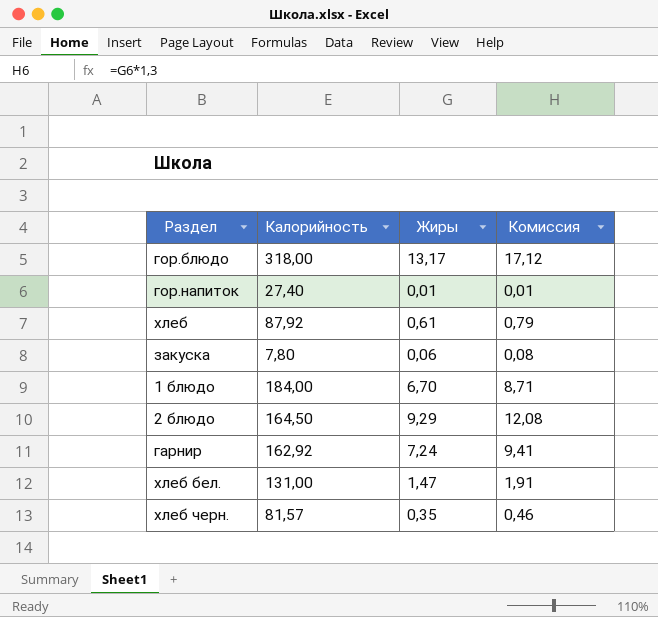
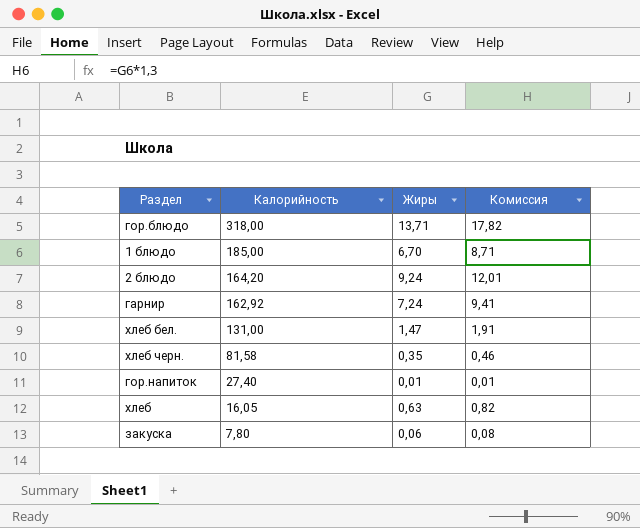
row order: none -> Калорийность descending
гор.блюдо | Жиры: 13,17 -> 13,71
гор.блюдо | Комиссия: 17,12 -> 17,82
1 блюдо | Калорийность: 184,00 -> 185,00
2 блюдо | Калорийность: 164,50 -> 164,20
2 блюдо | Жиры: 9,29 -> 9,24
2 блюдо | Комиссия: 12,08 -> 12,01
хлеб черн. | Калорийность: 81,57 -> 81,58
хлеб | Калорийность: 87,92 -> 16,05
хлеб | Жиры: 0,61 -> 0,63
хлеб | Комиссия: 0,79 -> 0,82

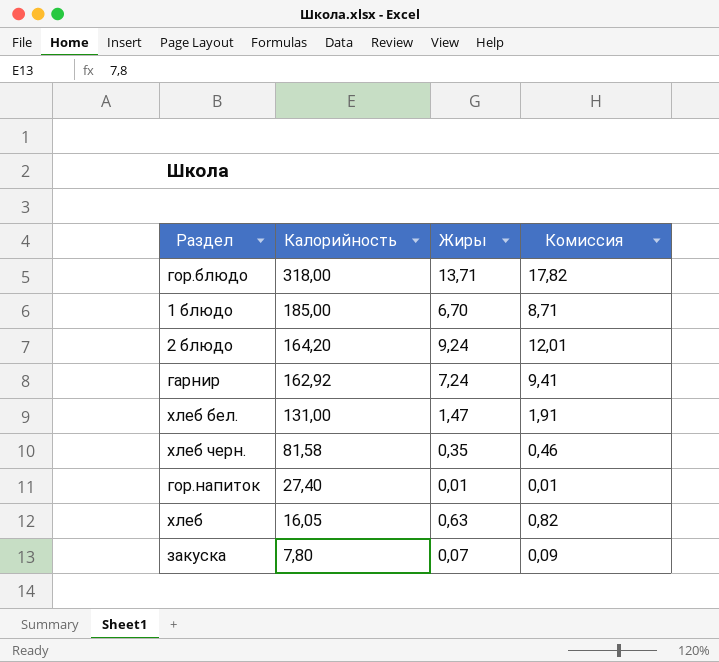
закуска | Жиры: 0,06 -> 0,07
закуска | Комиссия: 0,08 -> 0,09

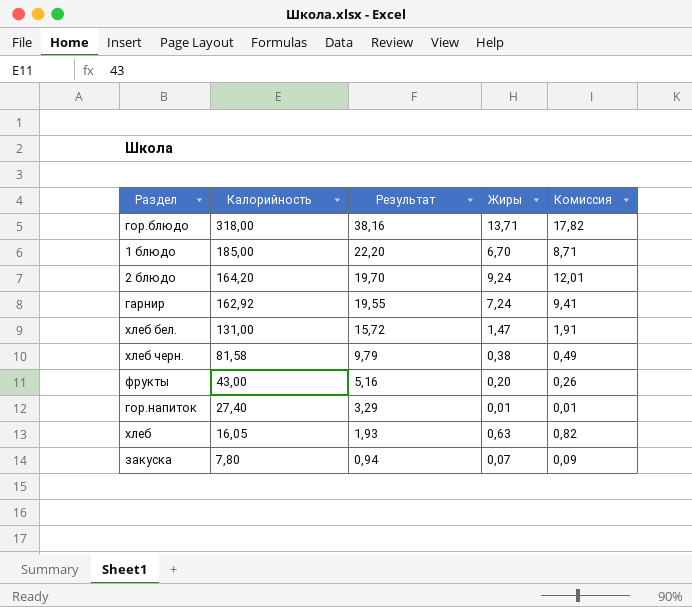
column Результат | formula: none -> [Калорийность] * 0,12
хлеб черн. | Жиры: 0,35 -> 0,38
хлеб черн. | Комиссия: 0,46 -> 0,49
row фрукты: none -> 43,00 | 5,16 | 0,20 | 0,26

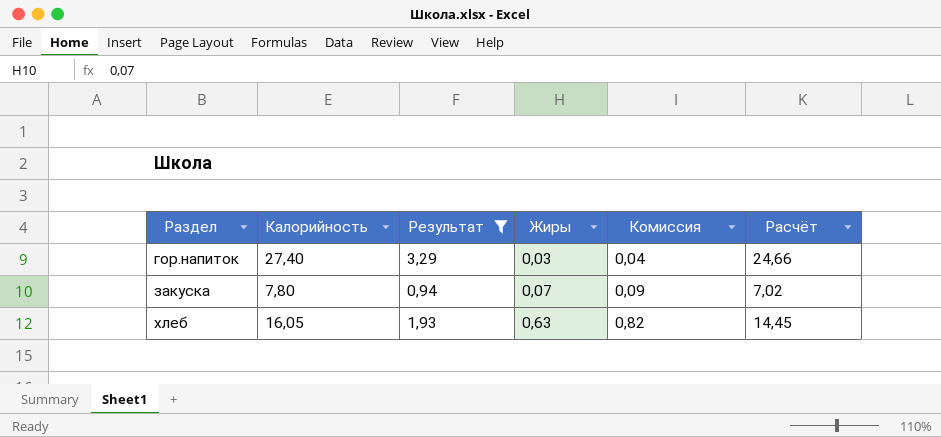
filter: none -> Результат <= 3,29
row order: Калорийность descending -> Раздел ascending
column Расчёт | formula: none -> [Калорийность] * 0,9
гор.напиток | Жиры: 0,01 -> 0,03
гор.напиток | Комиссия: 0,01 -> 0,04

